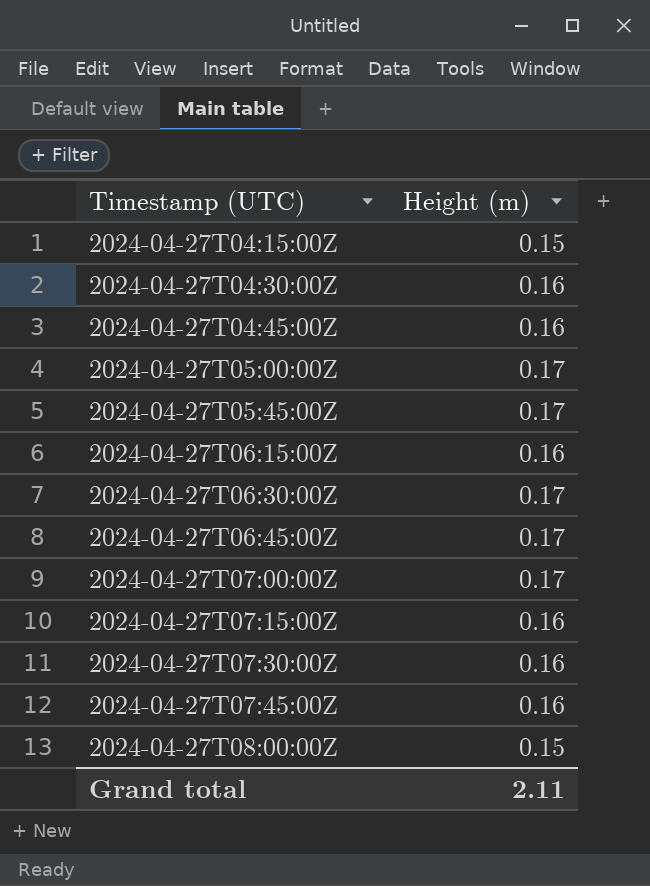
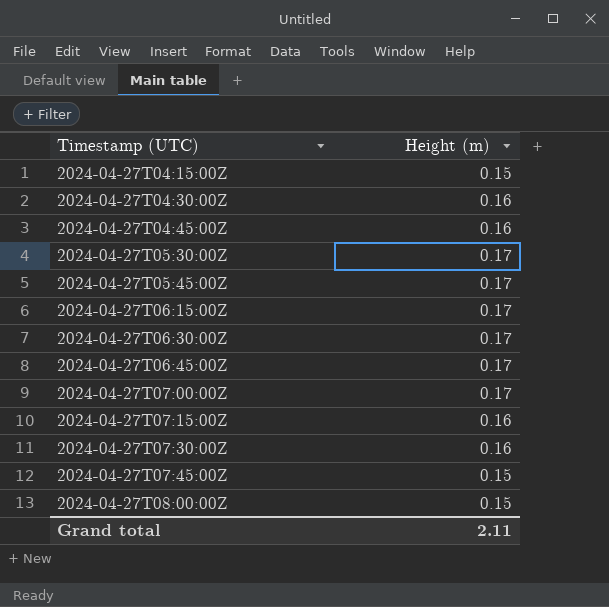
row 2024-04-27T05:00:00Z: 0.17 -> none
row 2024-04-27T05:30:00Z: none -> 0.17
2024-04-27T06:15:00Z | Height (m): 0.16 -> 0.17
2024-04-27T07:45:00Z | Height (m): 0.16 -> 0.15

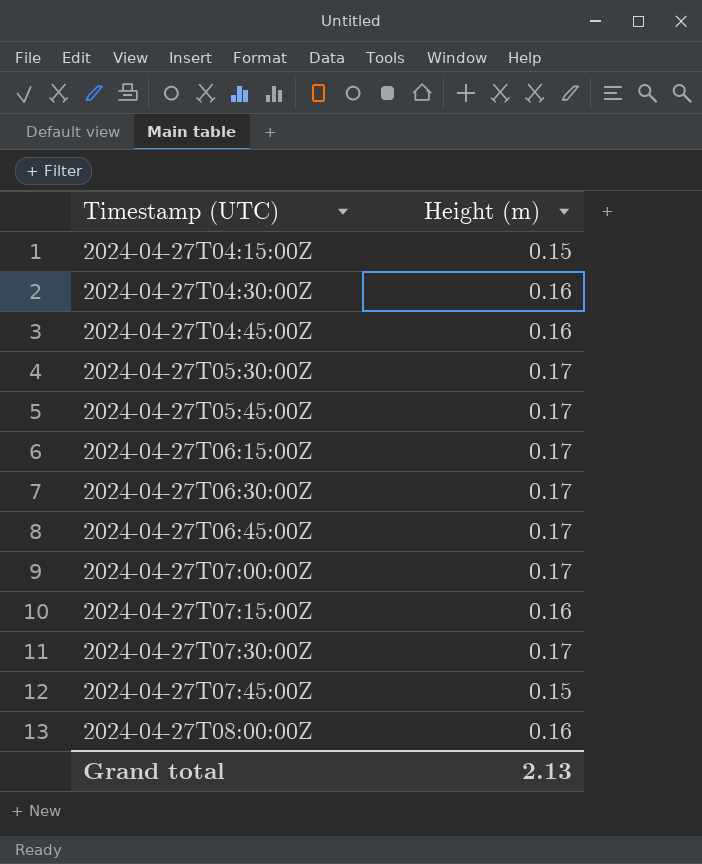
2024-04-27T07:30:00Z | Height (m): 0.16 -> 0.17
2024-04-27T08:00:00Z | Height (m): 0.15 -> 0.16
Grand total | Height (m): 2.11 -> 2.13

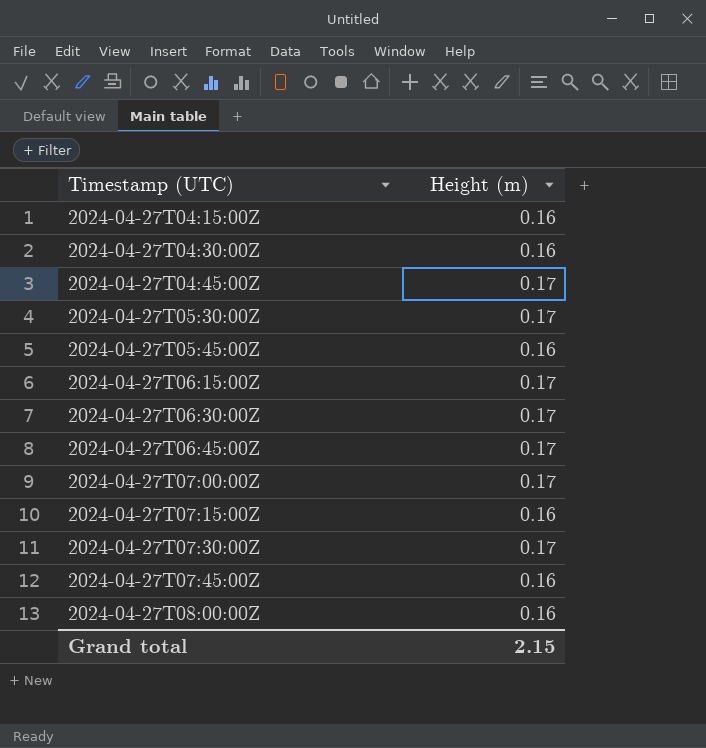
2024-04-27T04:15:00Z | Height (m): 0.15 -> 0.16
2024-04-27T04:45:00Z | Height (m): 0.16 -> 0.17
2024-04-27T05:45:00Z | Height (m): 0.17 -> 0.16
2024-04-27T07:45:00Z | Height (m): 0.15 -> 0.16
Grand total | Height (m): 2.13 -> 2.15

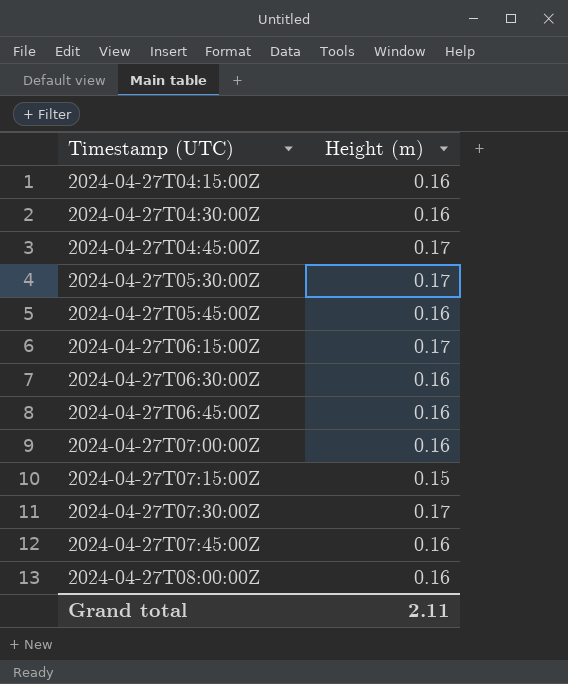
2024-04-27T06:30:00Z | Height (m): 0.17 -> 0.16
2024-04-27T06:45:00Z | Height (m): 0.17 -> 0.16
2024-04-27T07:00:00Z | Height (m): 0.17 -> 0.16
2024-04-27T07:15:00Z | Height (m): 0.16 -> 0.15
Grand total | Height (m): 2.15 -> 2.11

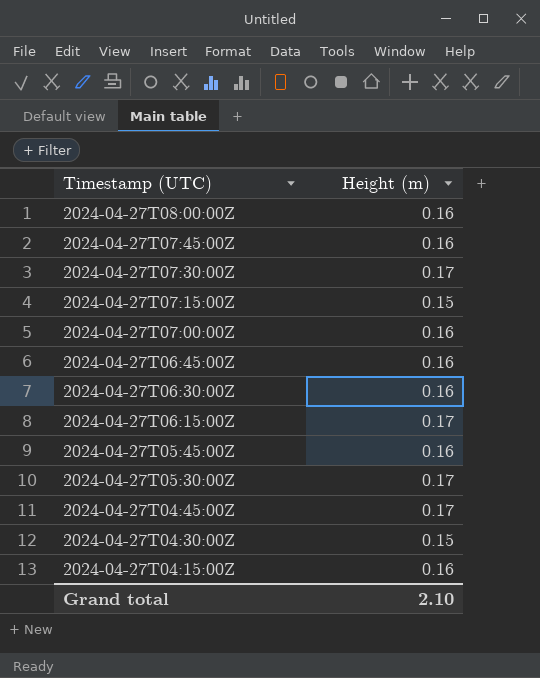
row order: Timestamp (UTC) ascending -> Timestamp (UTC) descending
2024-04-27T04:30:00Z | Height (m): 0.16 -> 0.15
Grand total | Height (m): 2.11 -> 2.10

